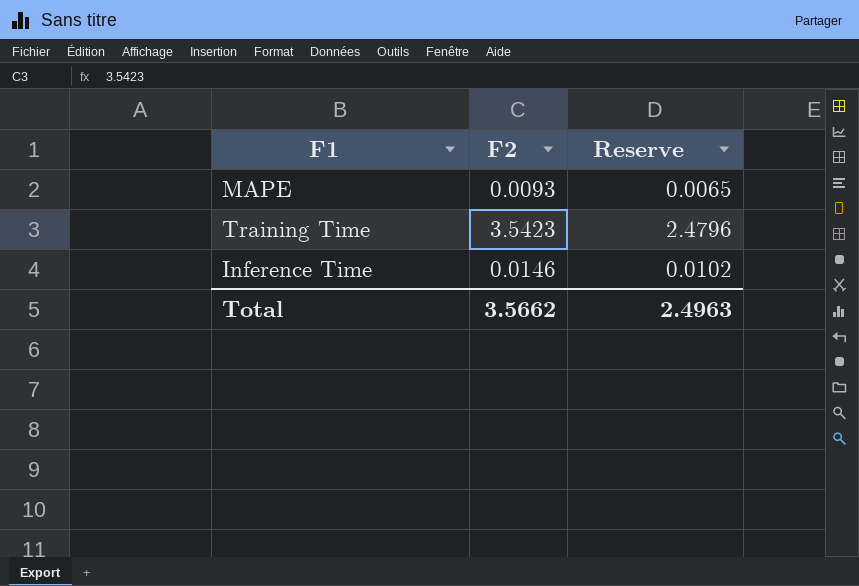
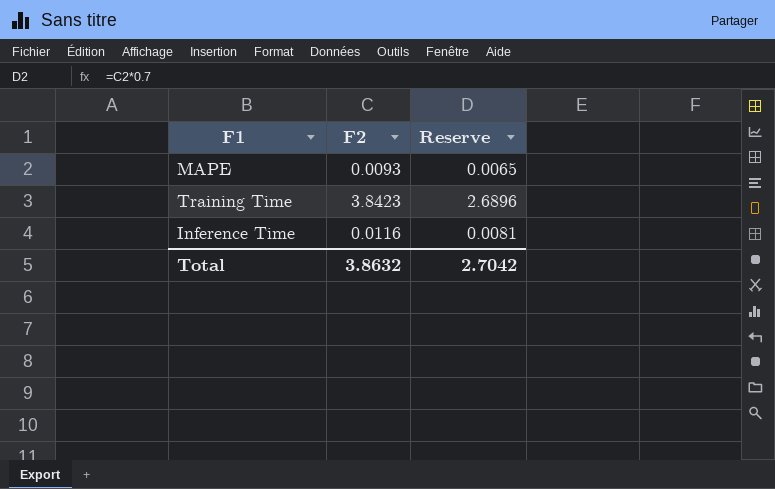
Training Time | F2: 3.5423 -> 3.8423
Training Time | Reserve: 2.4796 -> 2.6896
Inference Time | F2: 0.0146 -> 0.0116
Inference Time | Reserve: 0.0102 -> 0.0081
Total | F2: 3.5662 -> 3.8632
Total | Reserve: 2.4963 -> 2.7042

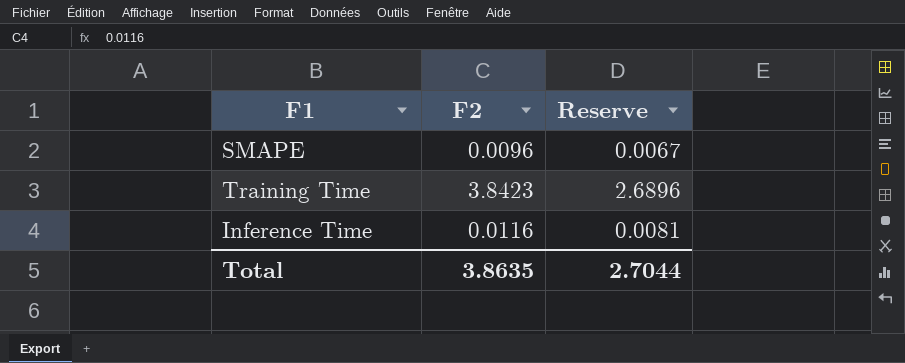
row MAPE: 0.0093 | 0.0065 -> none
row SMAPE: none -> 0.0096 | 0.0067
Total | F2: 3.8632 -> 3.8635
Total | Reserve: 2.7042 -> 2.7044

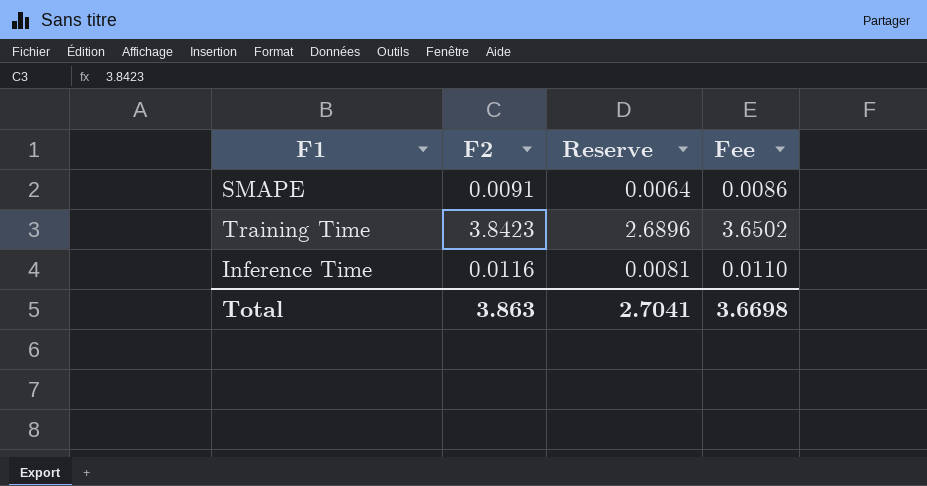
column Fee | formula: none -> [F2] * 0.95
SMAPE | F2: 0.0096 -> 0.0091
SMAPE | Reserve: 0.0067 -> 0.0064
Total | F2: 3.8635 -> 3.863
Total | Reserve: 2.7044 -> 2.7041

